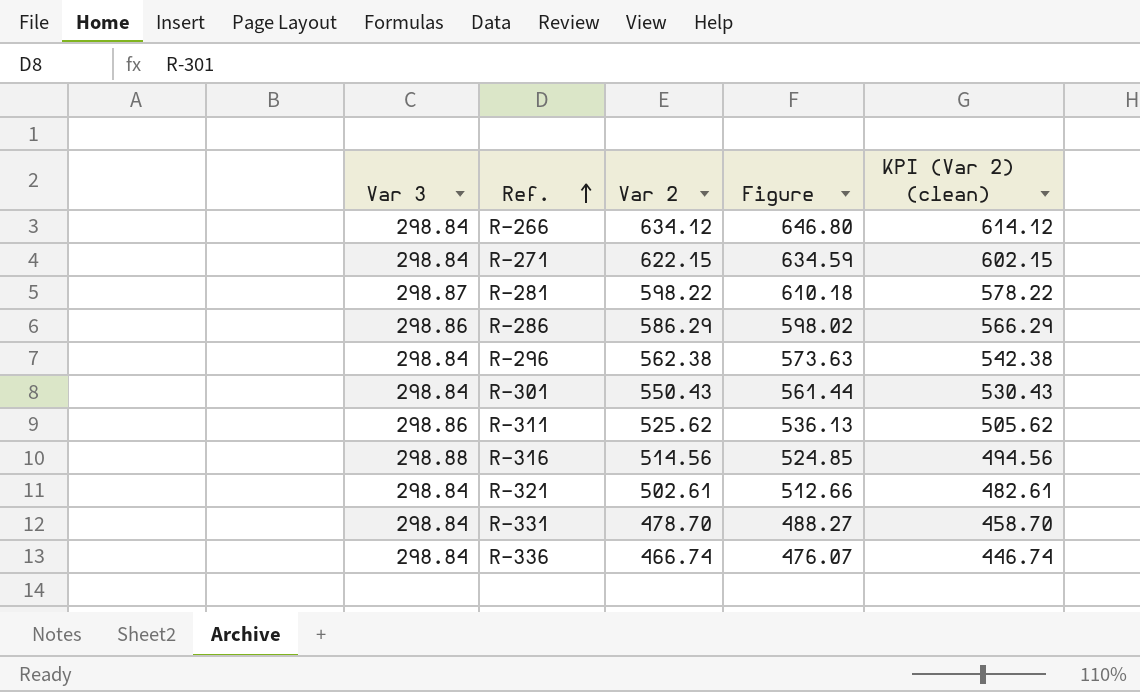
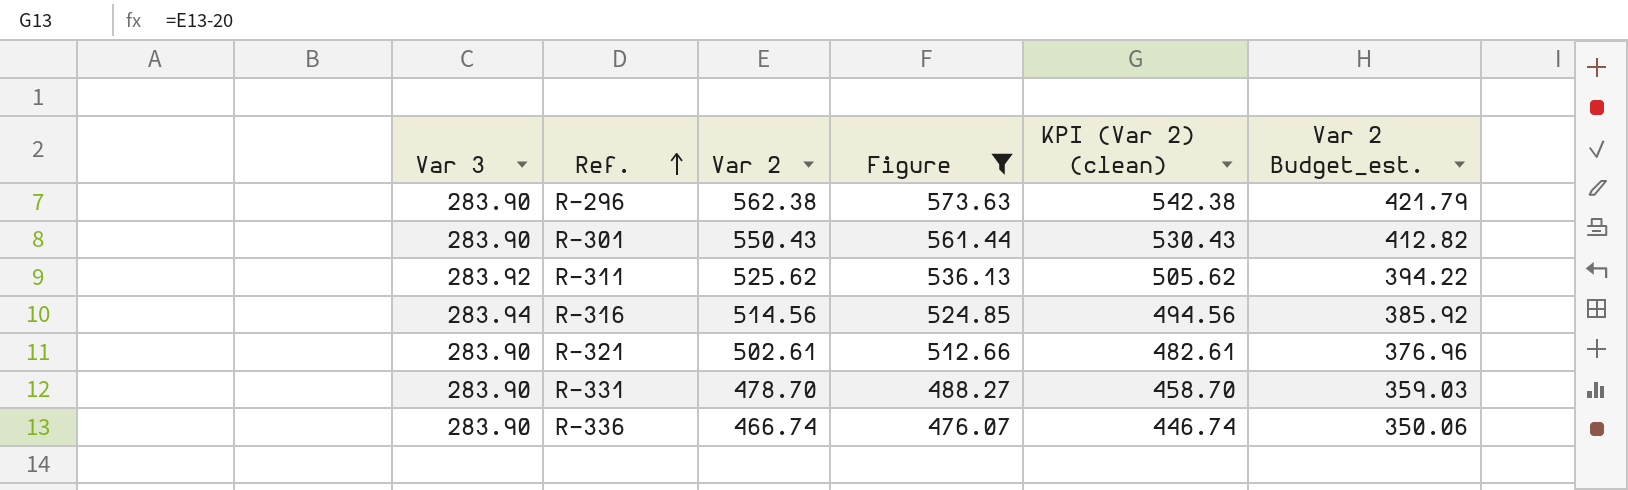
filter: none -> Figure <= 573.63
column Var 2 Budget_est. | formula: none -> [Var 2] * 0.75
R-296 | Var 3: 298.84 -> 283.90
R-301 | Var 3: 298.84 -> 283.90
R-311 | Var 3: 298.86 -> 283.92
R-316 | Var 3: 298.88 -> 283.94
R-321 | Var 3: 298.84 -> 283.90
R-331 | Var 3: 298.84 -> 283.90
R-336 | Var 3: 298.84 -> 283.90

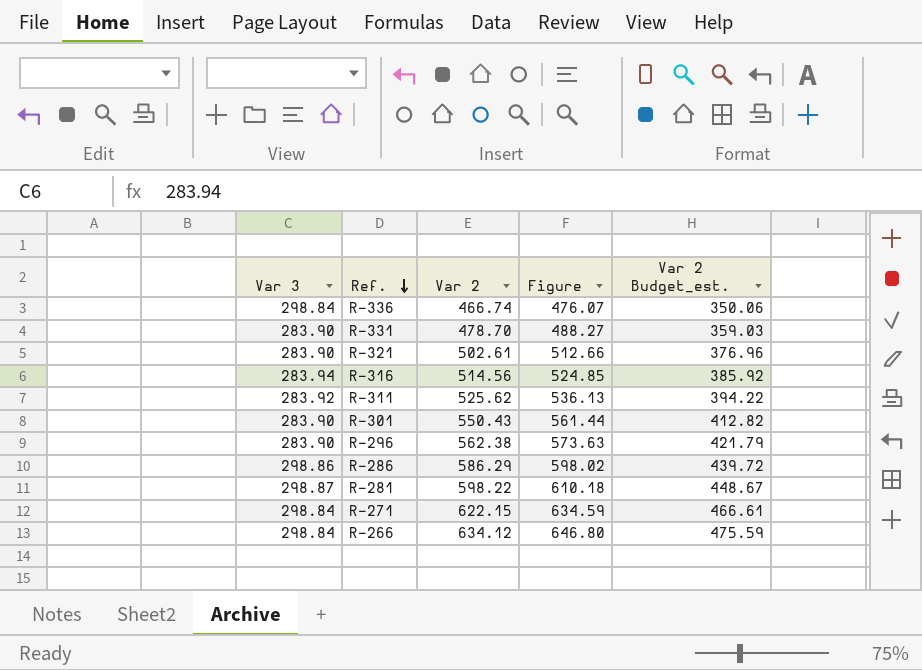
filter: Figure <= 573.63 -> none
row order: Ref. ascending -> Ref. descending
column KPI (Var 2) (clean) | formula: [Var 2] - 20 -> none
R-336 | Var 3: 283.90 -> 298.84

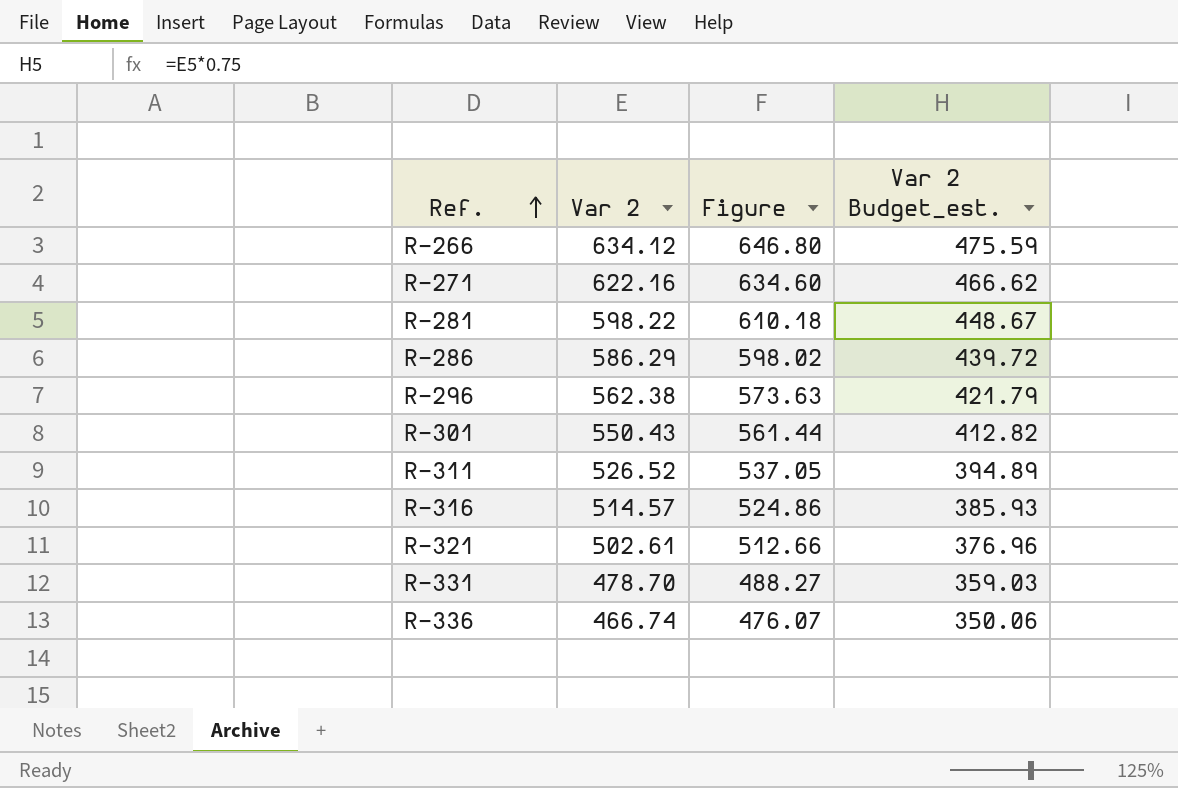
row order: Ref. descending -> Ref. ascending
column Var 3 | position: 1 -> none
R-271 | Var 2: 622.15 -> 622.16
R-271 | Figure: 634.59 -> 634.60
R-271 | Var 2 Budget_est.: 466.61 -> 466.62
R-311 | Var 2: 525.62 -> 526.52
R-311 | Figure: 536.13 -> 537.05
R-311 | Var 2 Budget_est.: 394.22 -> 394.89
R-316 | Var 2: 514.56 -> 514.57
R-316 | Figure: 524.85 -> 524.86
R-316 | Var 2 Budget_est.: 385.92 -> 385.93

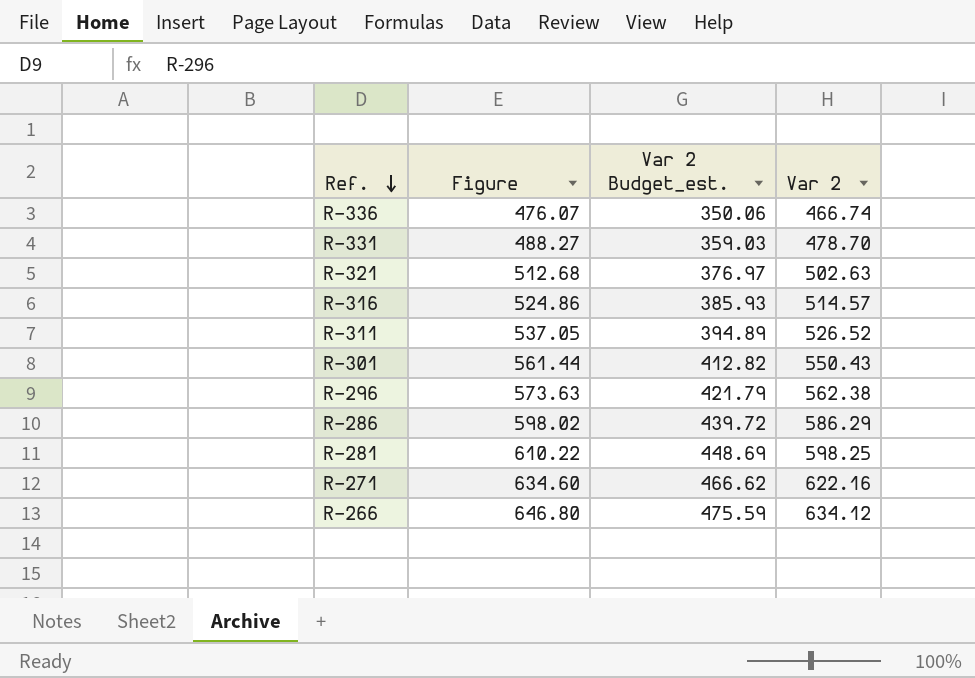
row order: Ref. ascending -> Ref. descending
column Var 2 | position: 2 -> 4
R-321 | Figure: 512.66 -> 512.68
R-321 | Var 2 Budget_est.: 376.96 -> 376.97
R-321 | Var 2: 502.61 -> 502.63
R-281 | Figure: 610.18 -> 610.22
R-281 | Var 2 Budget_est.: 448.67 -> 448.69
R-281 | Var 2: 598.22 -> 598.25

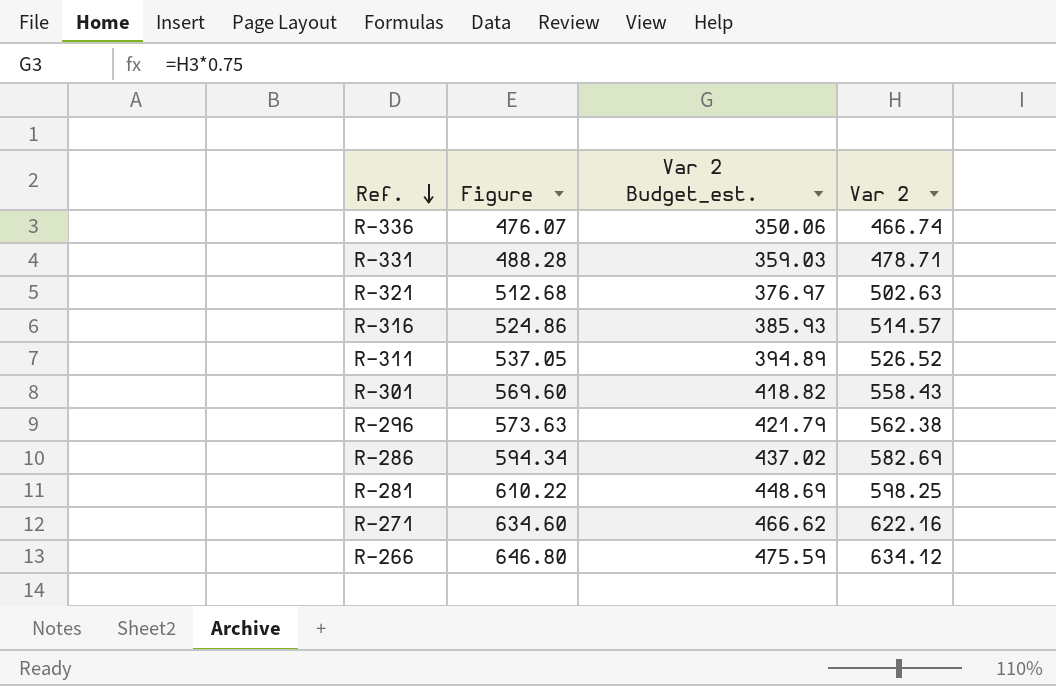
R-331 | Figure: 488.27 -> 488.28
R-331 | Var 2: 478.70 -> 478.71
R-301 | Figure: 561.44 -> 569.60
R-301 | Var 2 Budget_est.: 412.82 -> 418.82
R-301 | Var 2: 550.43 -> 558.43
R-286 | Figure: 598.02 -> 594.34
R-286 | Var 2 Budget_est.: 439.72 -> 437.02
R-286 | Var 2: 586.29 -> 582.69

